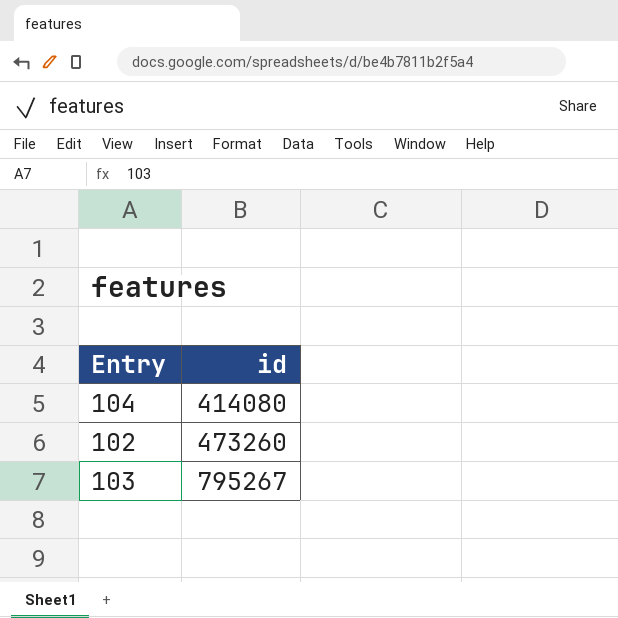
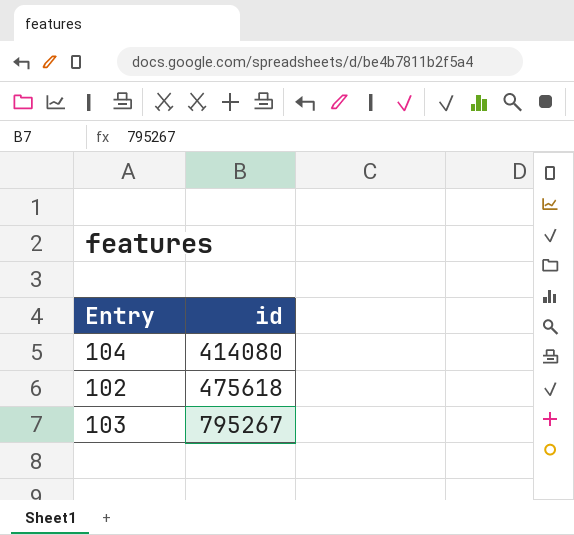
102 | id: 473260 -> 475618

